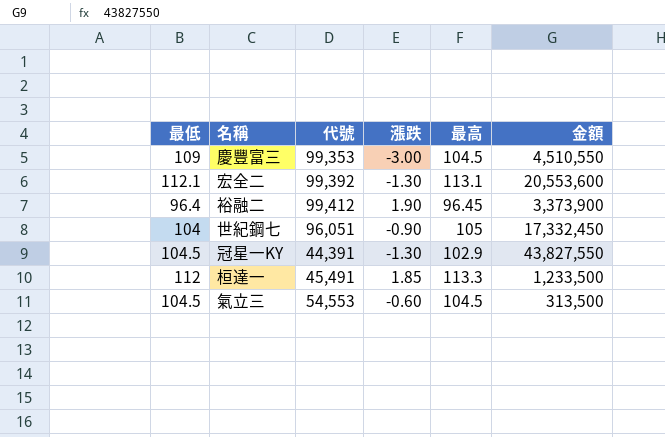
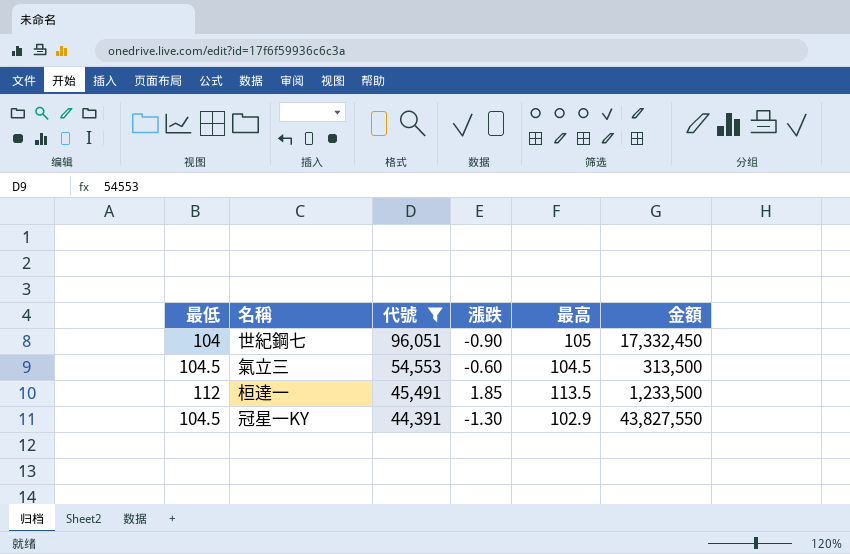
filter: none -> 代號 <= 96,051
row order: none -> 代號 descending
桓達一 | 最高: 113.3 -> 113.5

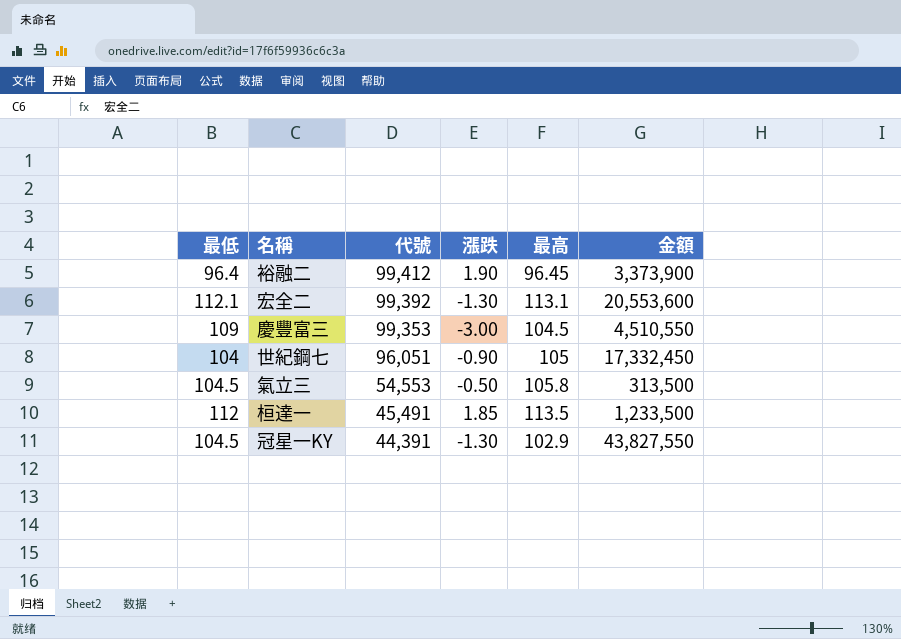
filter: 代號 <= 96,051 -> none
氣立三 | 漲跌: -0.60 -> -0.50
氣立三 | 最高: 104.5 -> 105.8

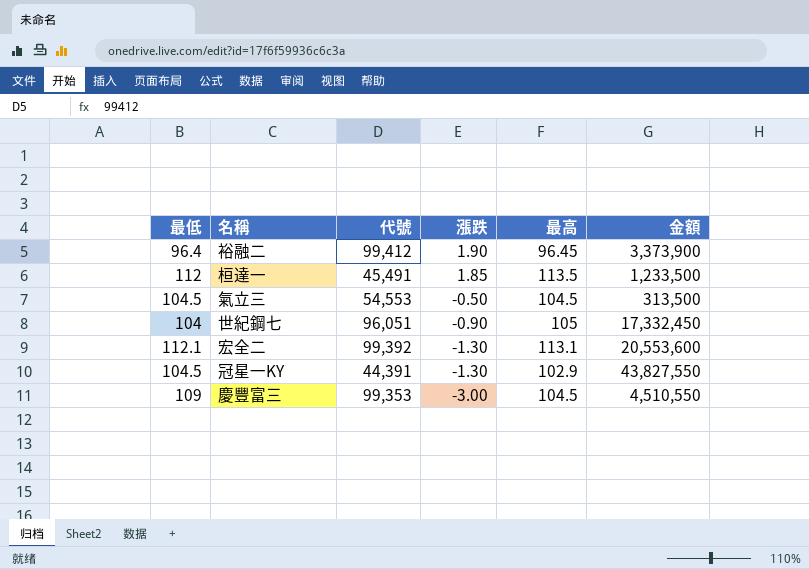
row order: 代號 descending -> 漲跌 descending
氣立三 | 最高: 105.8 -> 104.5

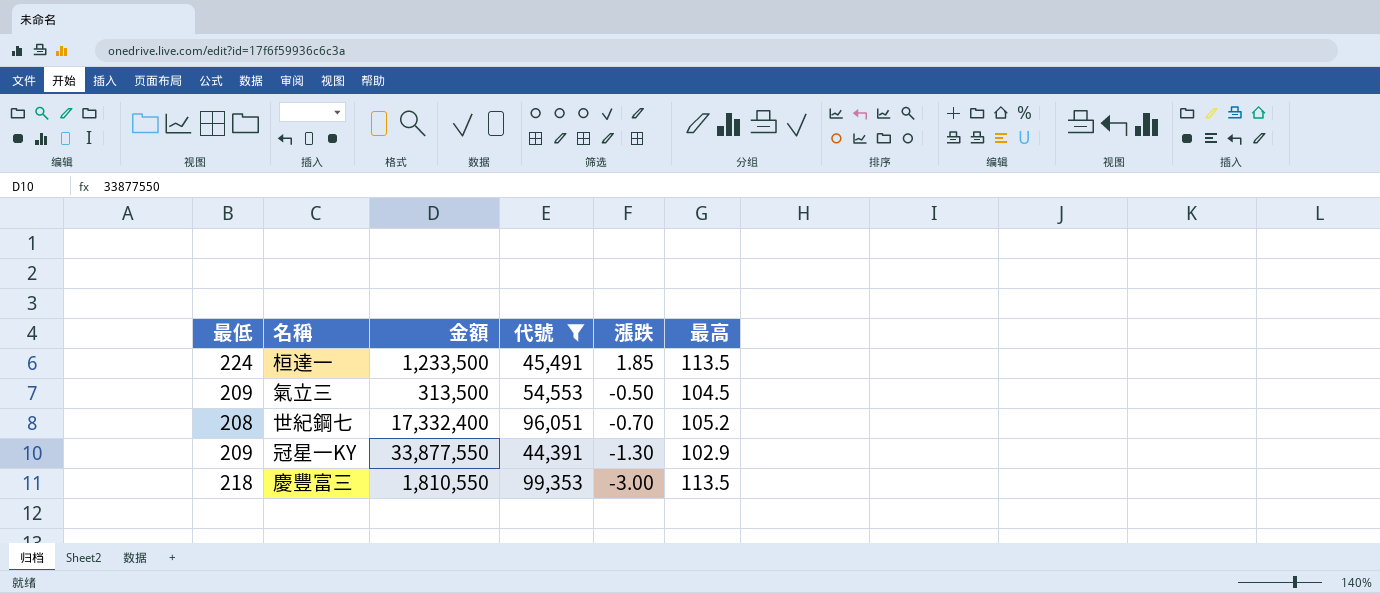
filter: none -> 代號 <= 99,353
column 金額 | position: 6 -> 3
桓達一 | 最低: 112 -> 224
氣立三 | 最低: 104.5 -> 209
世紀鋼七 | 最低: 104 -> 208
世紀鋼七 | 金額: 17,332,450 -> 17,332,400
世紀鋼七 | 漲跌: -0.90 -> -0.70
世紀鋼七 | 最高: 105 -> 105.2
冠星一KY | 最低: 104.5 -> 209
冠星一KY | 金額: 43,827,550 -> 33,877,550
慶豐富三 | 最低: 109 -> 218
慶豐富三 | 金額: 4,510,550 -> 1,810,550
慶豐富三 | 最高: 104.5 -> 113.5

